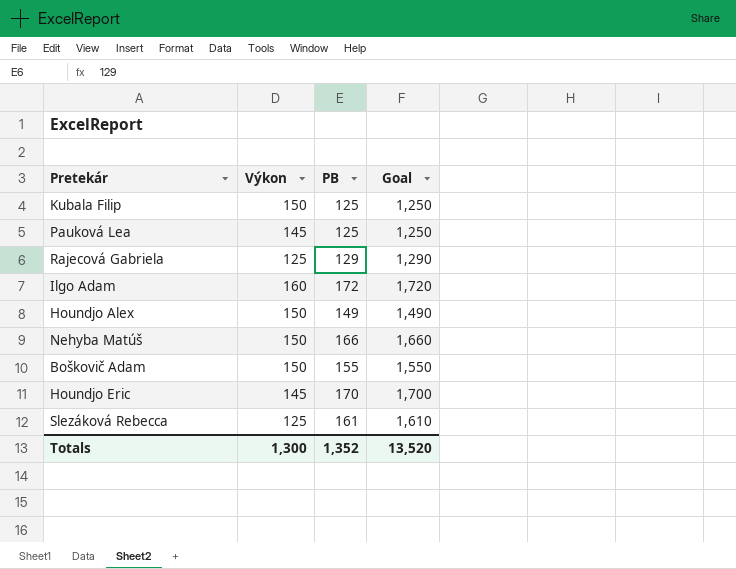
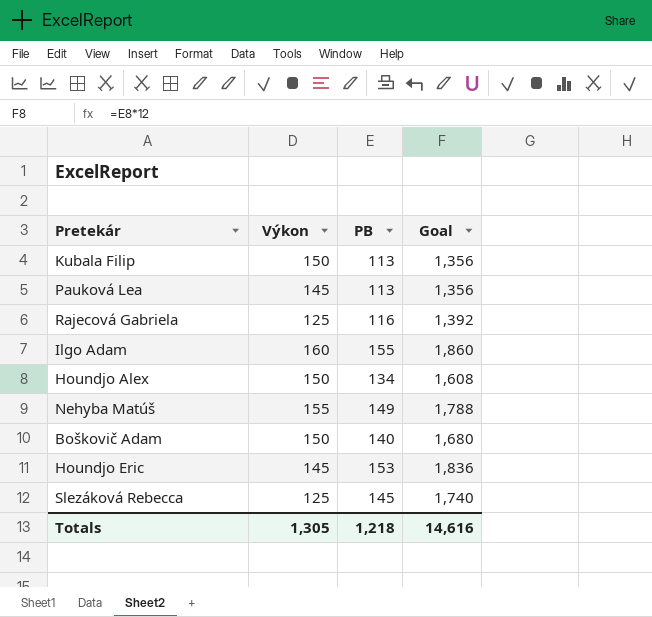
column Goal | formula: [PB] * 10 -> [PB] * 12
Kubala Filip | PB: 125 -> 113
Pauková Lea | PB: 125 -> 113
Rajecová Gabriela | PB: 129 -> 116
Ilgo Adam | PB: 172 -> 155
Houndjo Alex | PB: 149 -> 134
Nehyba Matúš | Výkon: 150 -> 155
Nehyba Matúš | PB: 166 -> 149
Boškovič Adam | PB: 155 -> 140
Houndjo Eric | PB: 170 -> 153
Slezáková Rebecca | PB: 161 -> 145
Totals | Výkon: 1,300 -> 1,305
Totals | PB: 1,352 -> 1,218
Totals | Goal: 13,520 -> 14,616

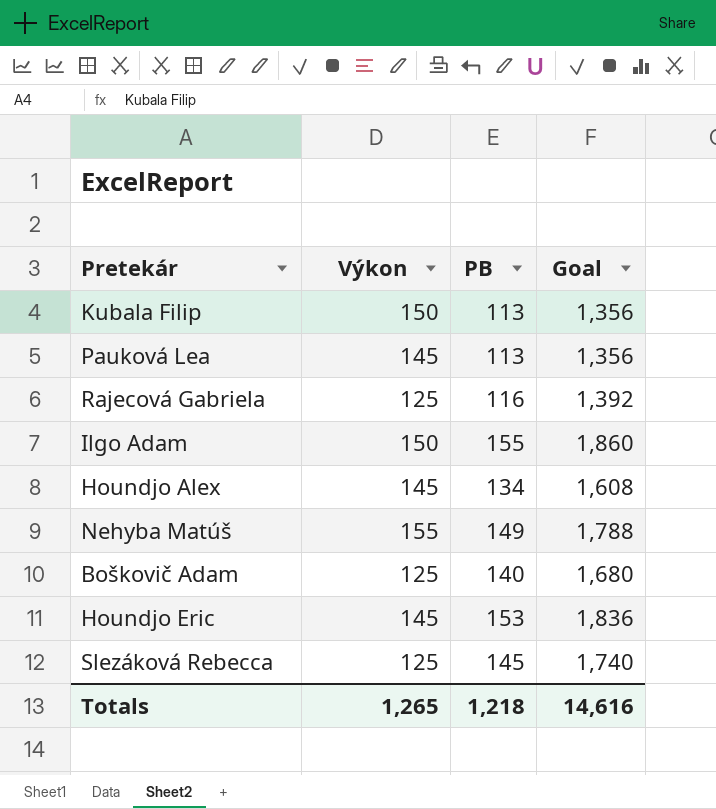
Ilgo Adam | Výkon: 160 -> 150
Houndjo Alex | Výkon: 150 -> 145
Boškovič Adam | Výkon: 150 -> 125
Totals | Výkon: 1,305 -> 1,265

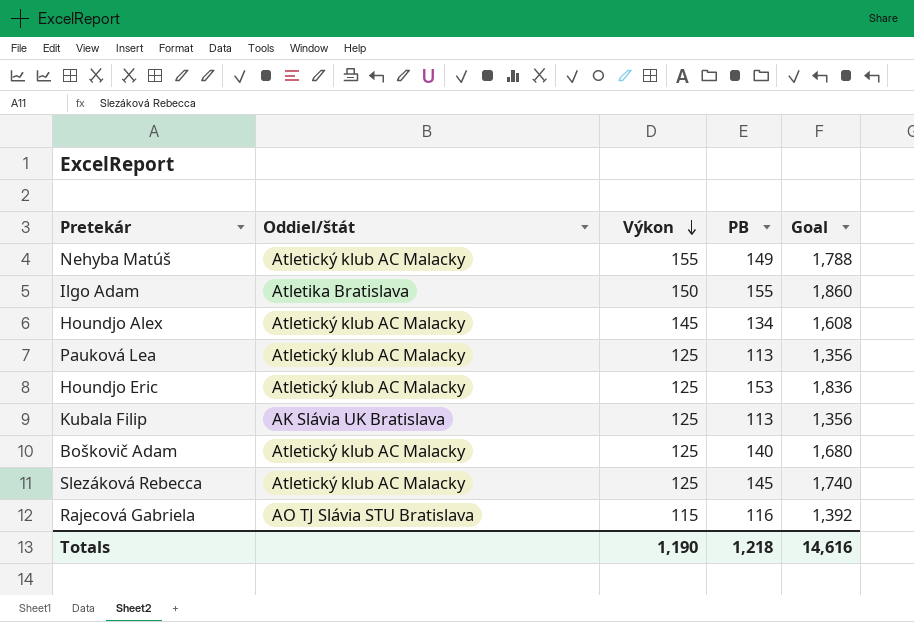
row order: none -> Výkon descending
column Oddiel/štát | position: none -> 2
Pauková Lea | Výkon: 145 -> 125
Houndjo Eric | Výkon: 145 -> 125
Kubala Filip | Výkon: 150 -> 125
Rajecová Gabriela | Výkon: 125 -> 115
Totals | Výkon: 1,265 -> 1,190

